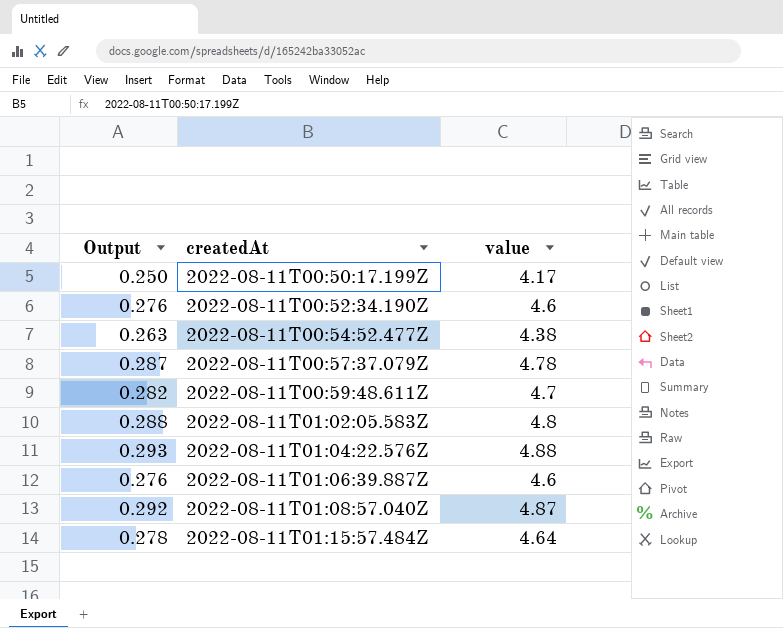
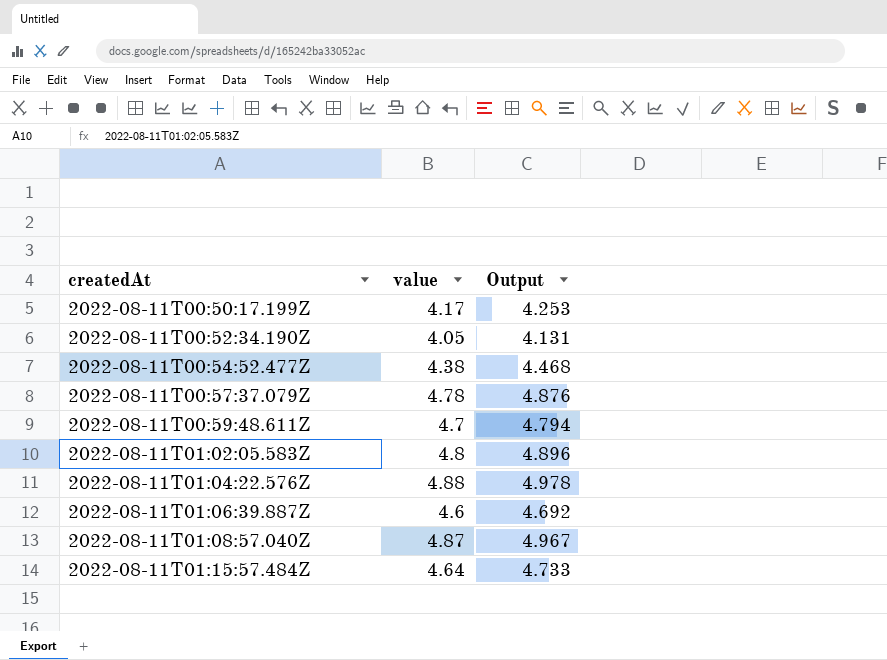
column Output | formula: [value] * 0.06 -> [value] * 1.02
column Output | position: 1 -> 3
2022-08-11T00:52:34.190Z | value: 4.6 -> 4.05

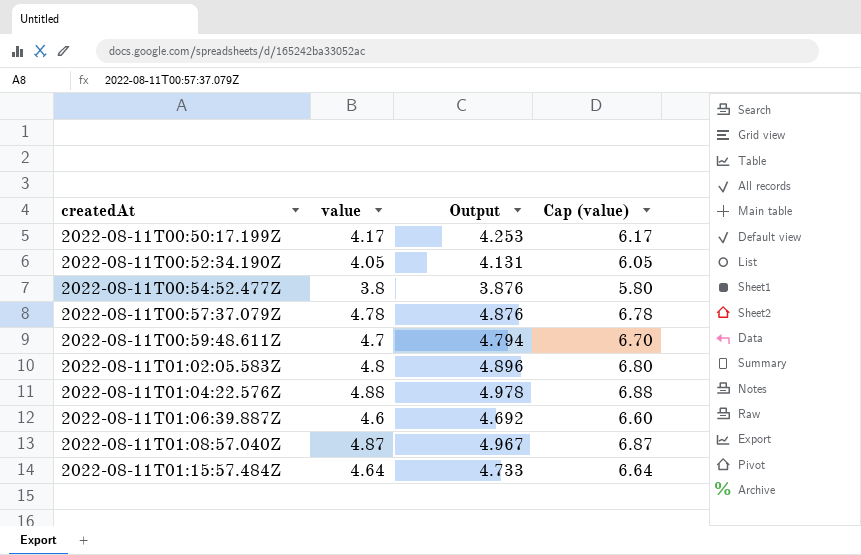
column Cap (value) | formula: none -> [value] + 2
2022-08-11T00:54:52.477Z | value: 4.38 -> 3.8
2022-08-11T00:54:52.477Z | Output: 4.468 -> 3.876

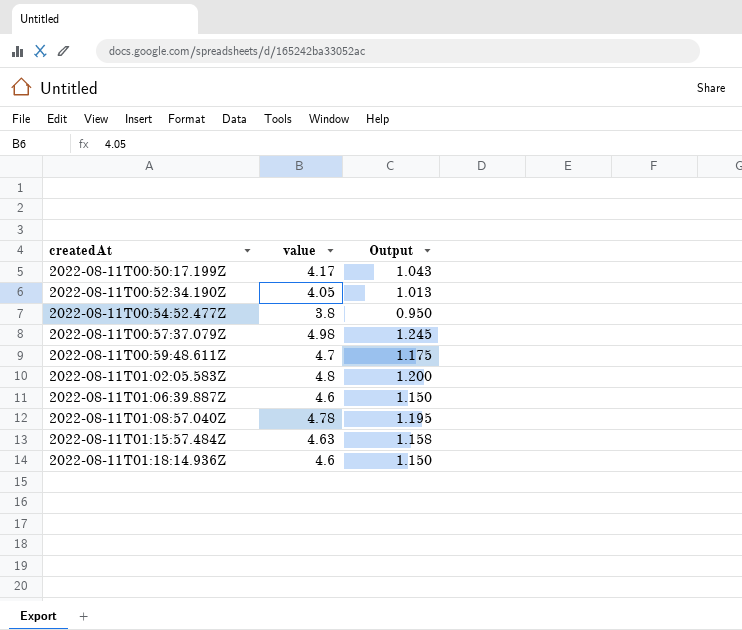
column Cap (value) | formula: [value] + 2 -> none
column Output | formula: [value] * 1.02 -> [value] * 0.25
row 2022-08-11T01:04:22.576Z: 4.88 | 4.978 | 6.88 -> none
2022-08-11T00:57:37.079Z | value: 4.78 -> 4.98
2022-08-11T01:08:57.040Z | value: 4.87 -> 4.78
2022-08-11T01:15:57.484Z | value: 4.64 -> 4.63
row 2022-08-11T01:18:14.936Z: none -> 4.6 | 1.150

